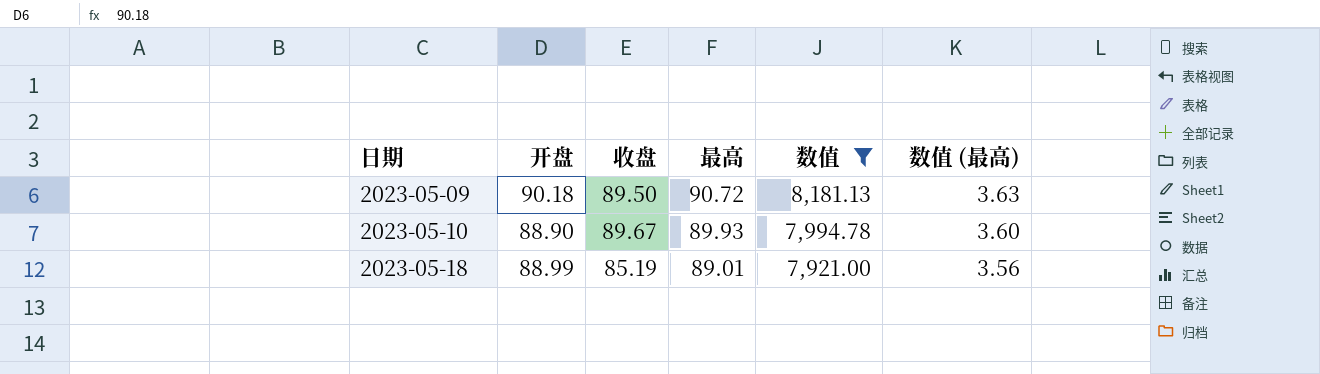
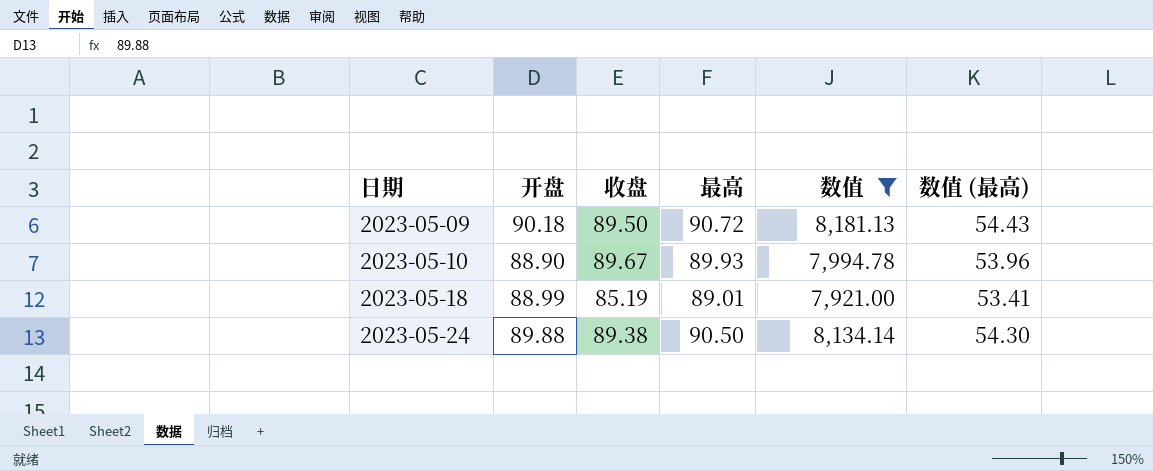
column 数值 (最高) | formula: [最高] * 0.04 -> [最高] * 0.6
row 2023-05-24: none -> 89.88 | 89.38 | 90.50 | 8,134.14 | 54.30

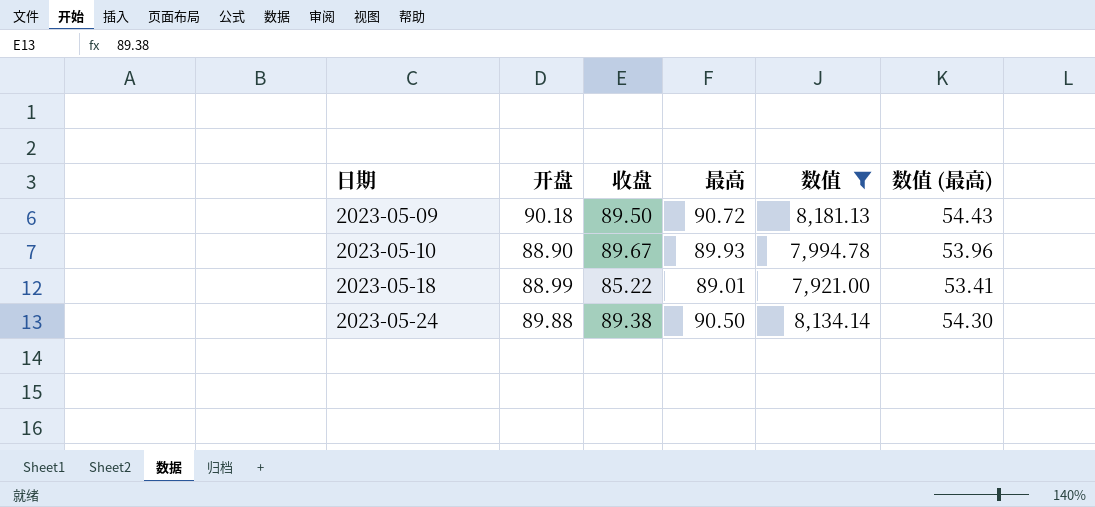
2023-05-18 | 收盘: 85.19 -> 85.22

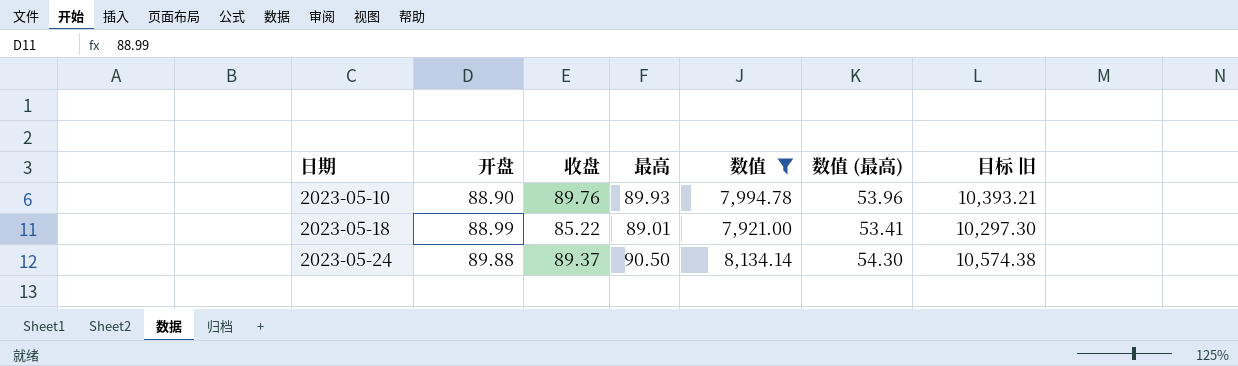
column 目标 旧 | formula: none -> [数值] * 1.3
row 2023-05-09: 90.18 | 89.50 | 90.72 | 8,181.13 | 54.43 -> none
2023-05-10 | 收盘: 89.67 -> 89.76
2023-05-24 | 收盘: 89.38 -> 89.37

